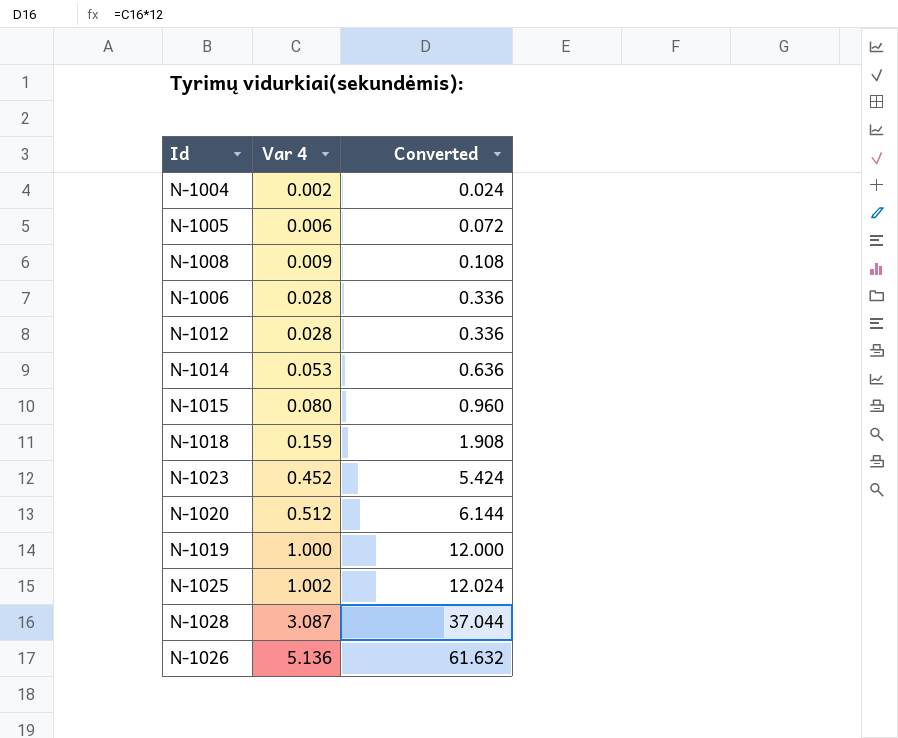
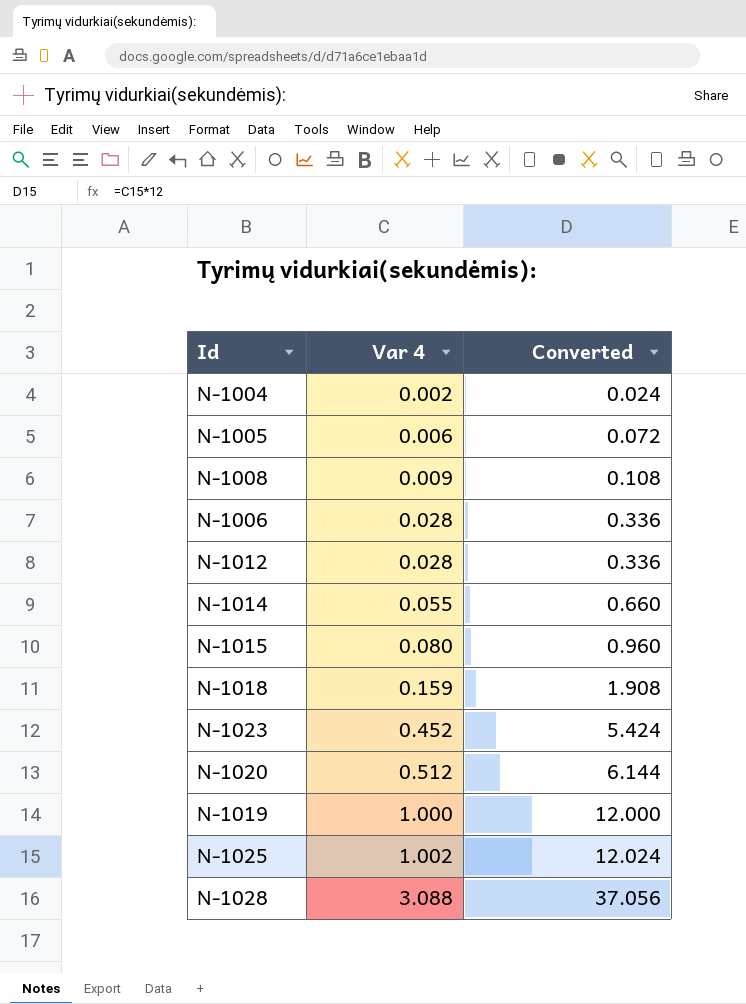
row N-1026: 5.136 | 61.632 -> none
N-1014 | Var 4: 0.053 -> 0.055
N-1014 | Converted: 0.636 -> 0.660
N-1028 | Var 4: 3.087 -> 3.088
N-1028 | Converted: 37.044 -> 37.056

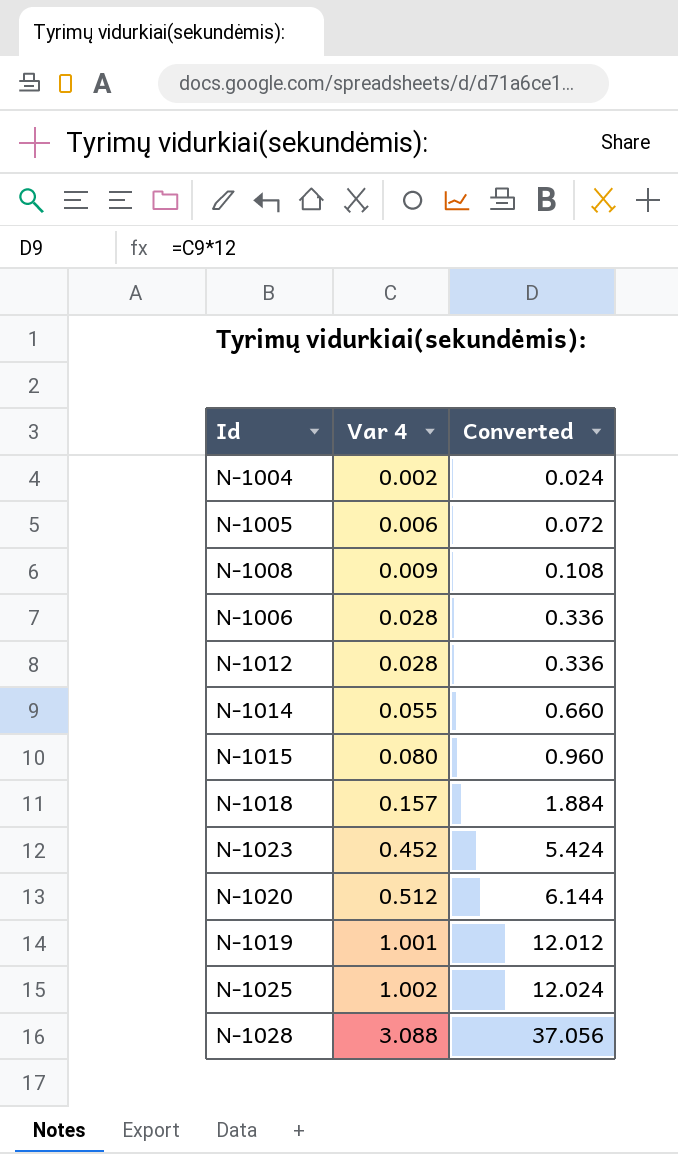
N-1018 | Var 4: 0.159 -> 0.157
N-1018 | Converted: 1.908 -> 1.884
N-1019 | Var 4: 1.000 -> 1.001
N-1019 | Converted: 12.000 -> 12.012

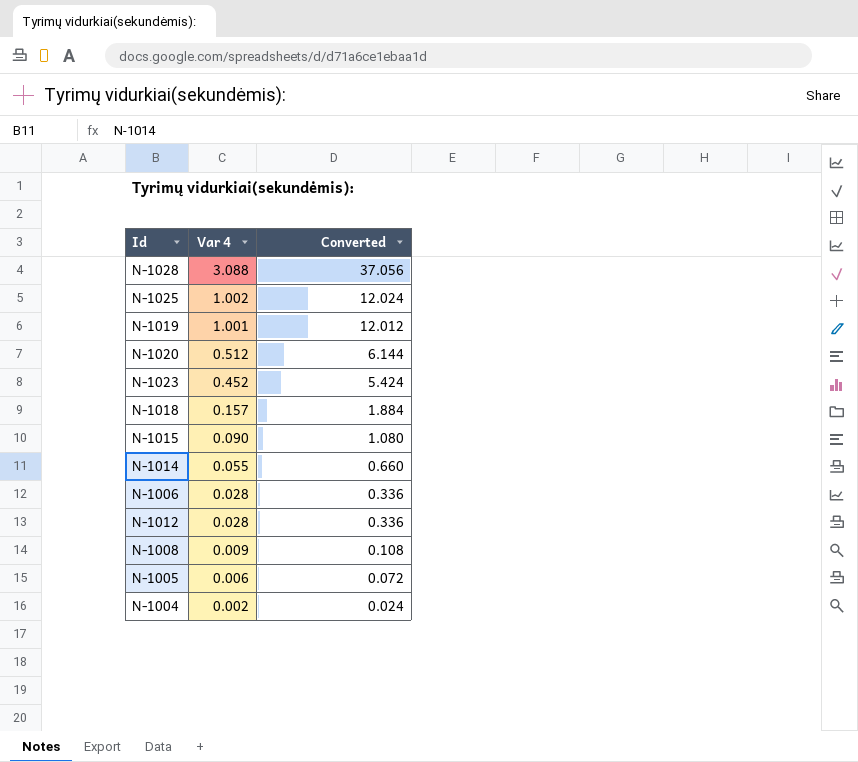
row order: Var 4 ascending -> Var 4 descending
N-1015 | Var 4: 0.080 -> 0.090
N-1015 | Converted: 0.960 -> 1.080

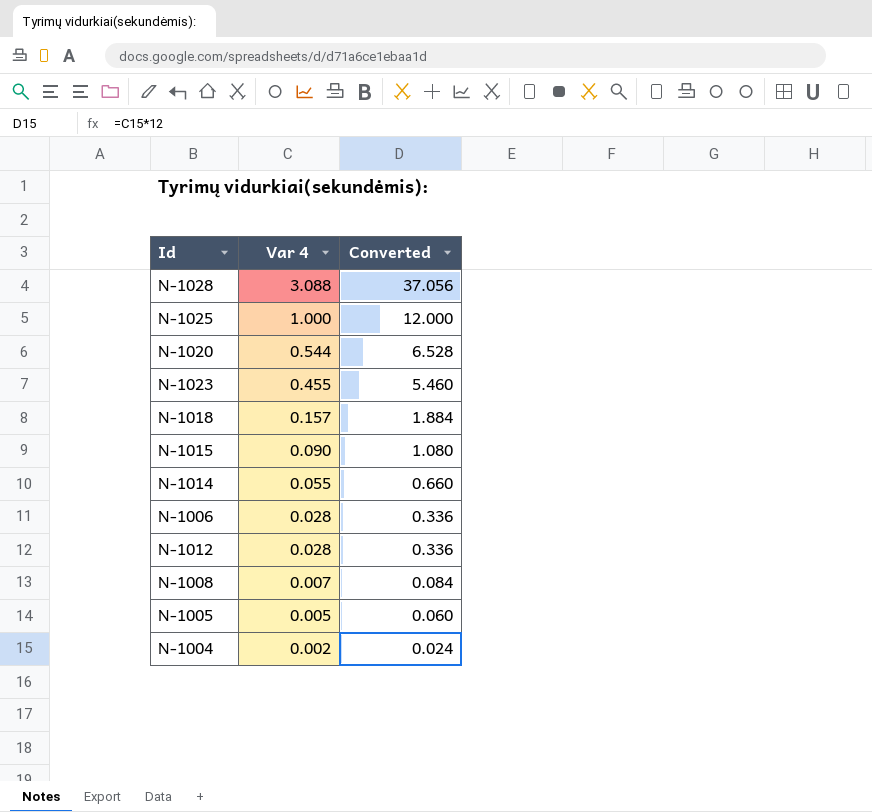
row N-1019: 1.001 | 12.012 -> none
N-1025 | Var 4: 1.002 -> 1.000
N-1025 | Converted: 12.024 -> 12.000
N-1020 | Var 4: 0.512 -> 0.544
N-1020 | Converted: 6.144 -> 6.528
N-1023 | Var 4: 0.452 -> 0.455
N-1023 | Converted: 5.424 -> 5.460
N-1008 | Var 4: 0.009 -> 0.007
N-1008 | Converted: 0.108 -> 0.084
N-1005 | Var 4: 0.006 -> 0.005
N-1005 | Converted: 0.072 -> 0.060

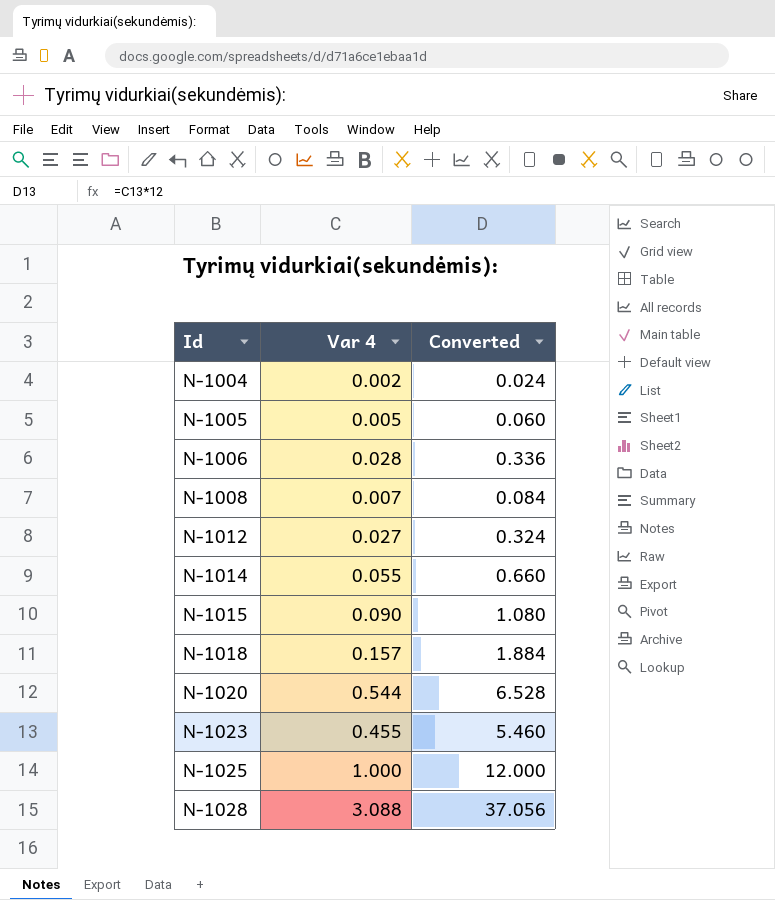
row order: Var 4 descending -> Id ascending
N-1012 | Var 4: 0.028 -> 0.027
N-1012 | Converted: 0.336 -> 0.324

